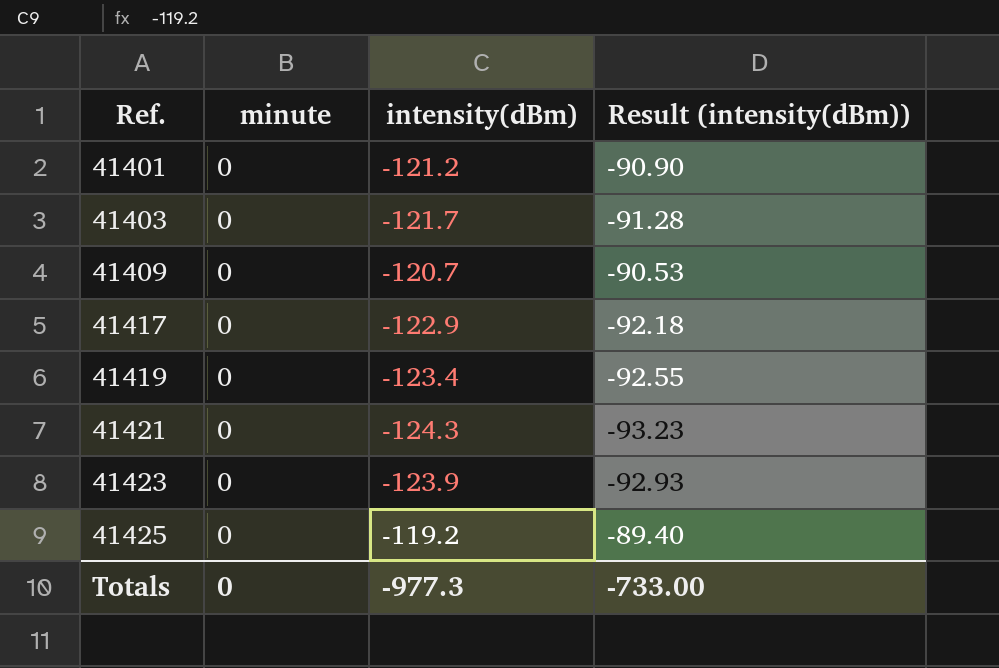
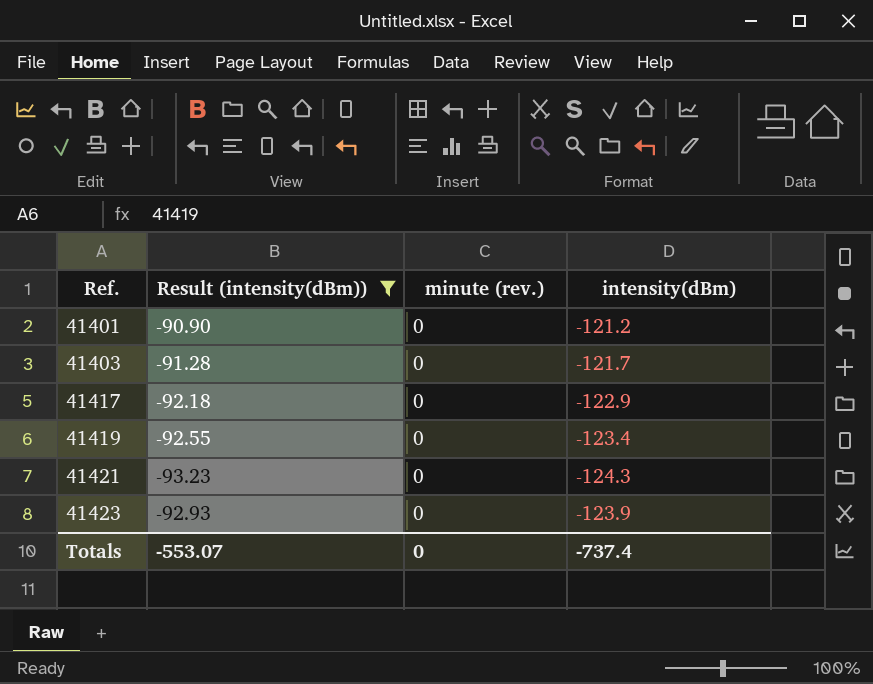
filter: none -> Result (intensity(dBm)) <= -90.90
column Result (intensity(dBm)) | position: 4 -> 2
column name: minute -> minute (rev.)
Totals | Result (intensity(dBm)): -733.00 -> -553.07
Totals | intensity(dBm): -977.3 -> -737.4

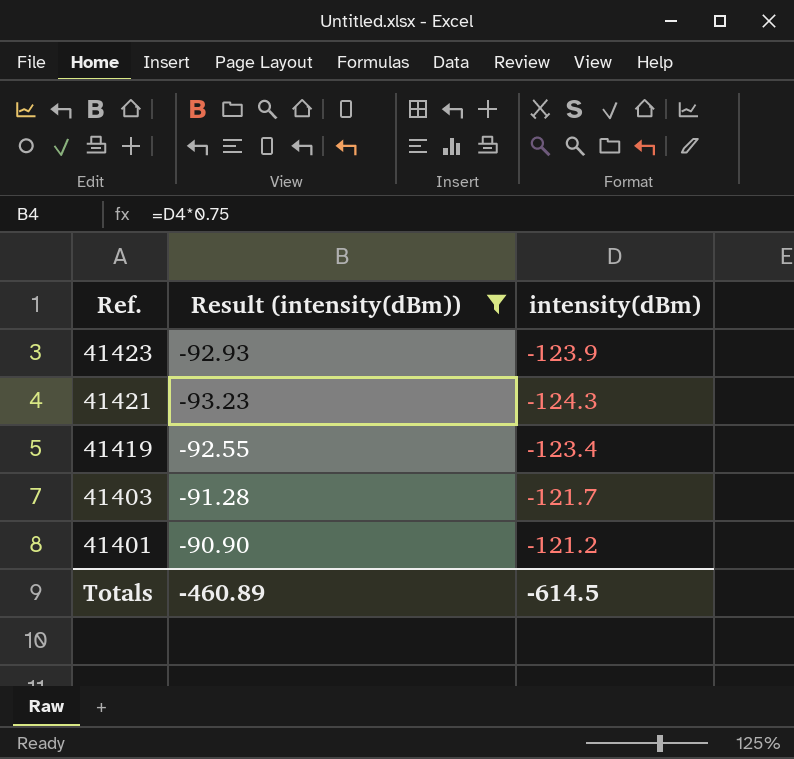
row order: Ref. ascending -> Ref. descending
column minute (rev.) | position: 3 -> none
row 41417: -92.18 | 0 | -122.9 -> none
Totals | Result (intensity(dBm)): -553.07 -> -460.89
Totals | intensity(dBm): -737.4 -> -614.5

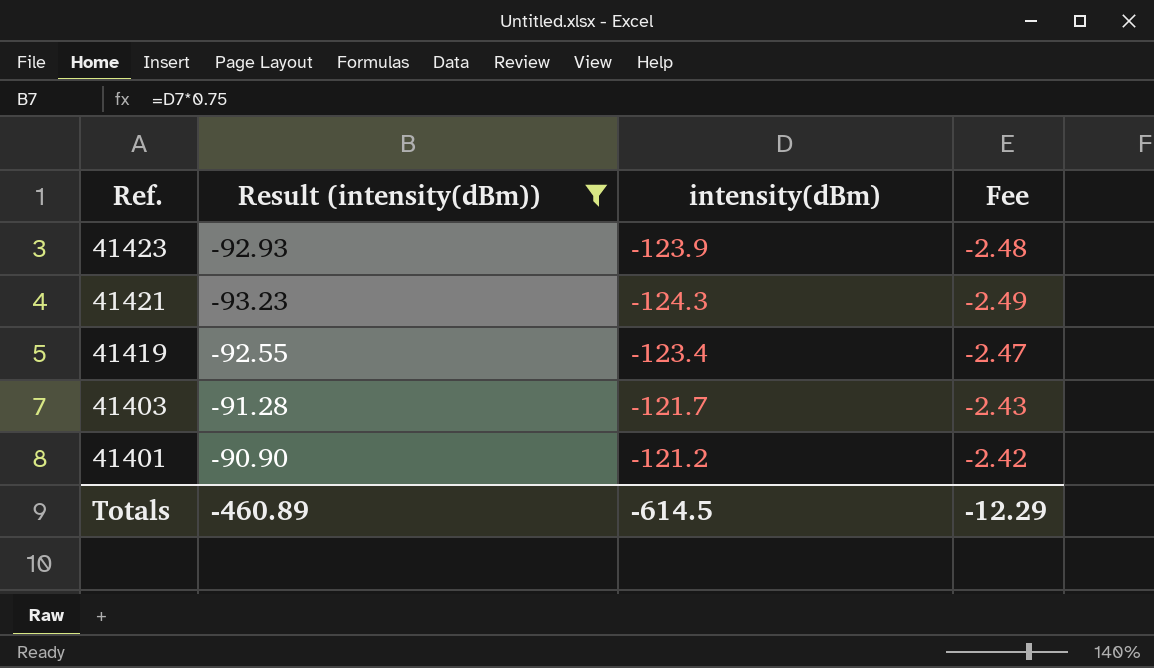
column Fee | formula: none -> [intensity(dBm)] * 0.02

